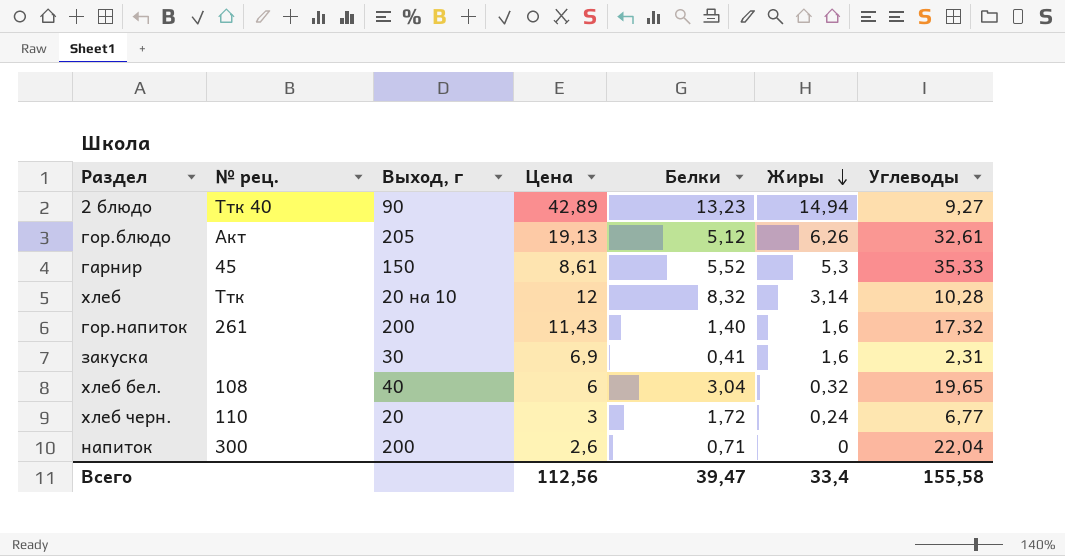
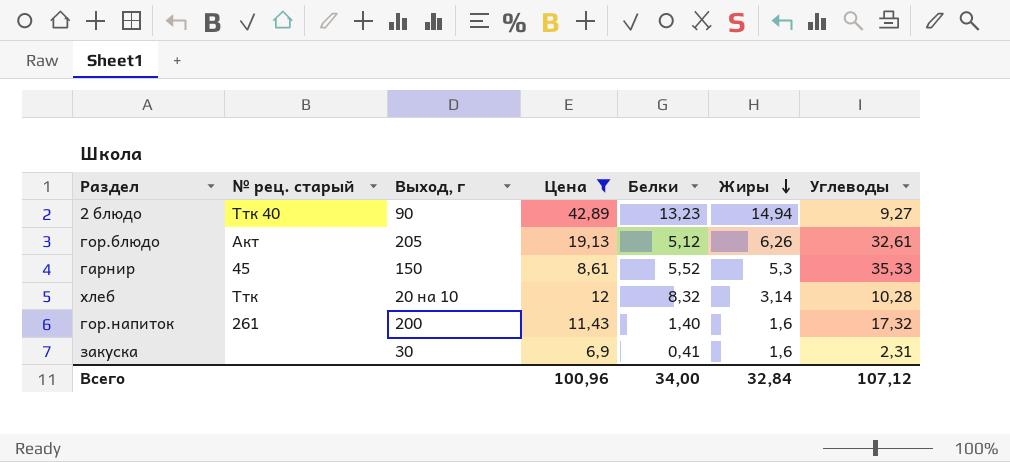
filter: none -> Цена >= 6,9
column name: № рец. -> № рец. старый
Всего | Цена: 112,56 -> 100,96
Всего | Белки: 39,47 -> 34,00
Всего | Жиры: 33,4 -> 32,84
Всего | Углеводы: 155,58 -> 107,12

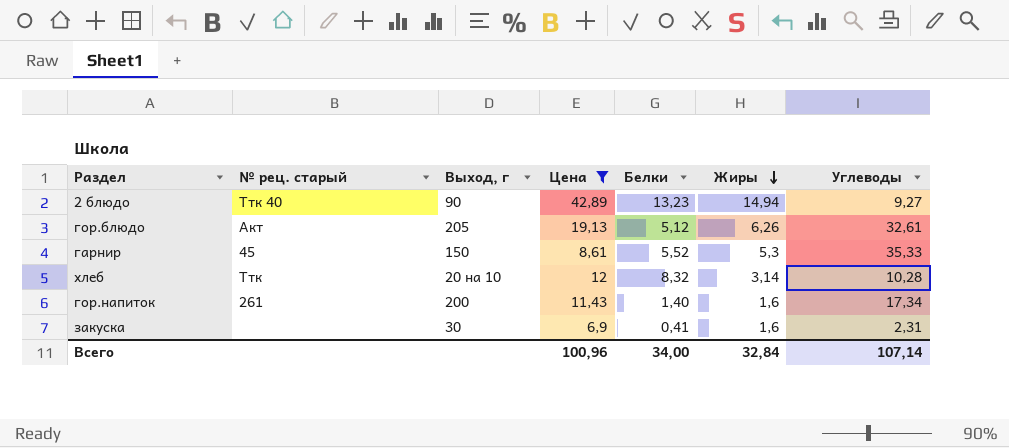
гор.напиток | Углеводы: 17,32 -> 17,34
Всего | Углеводы: 107,12 -> 107,14

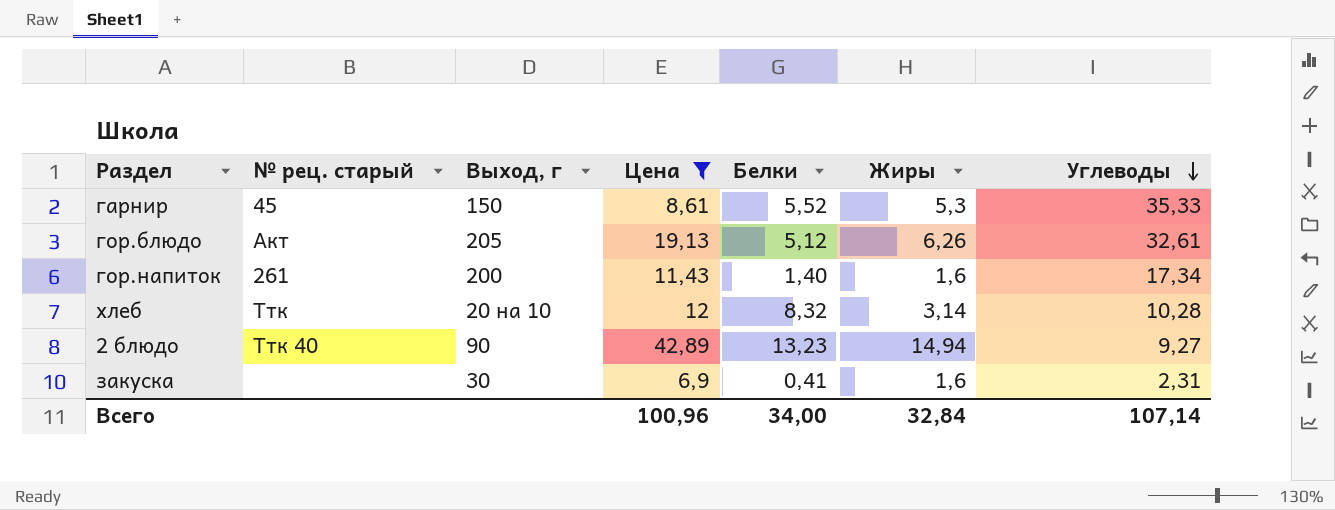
row order: Жиры descending -> Углеводы descending

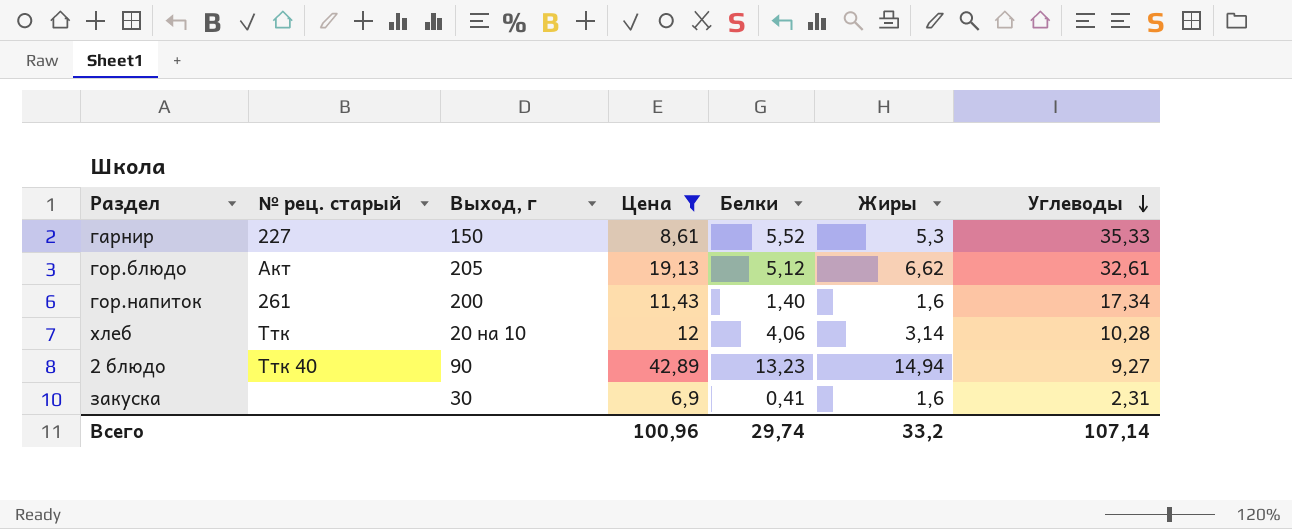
гарнир | № рец. старый: 45 -> 227
гор.блюдо | Жиры: 6,26 -> 6,62
хлеб | Белки: 8,32 -> 4,06
Всего | Белки: 34,00 -> 29,74
Всего | Жиры: 32,84 -> 33,2

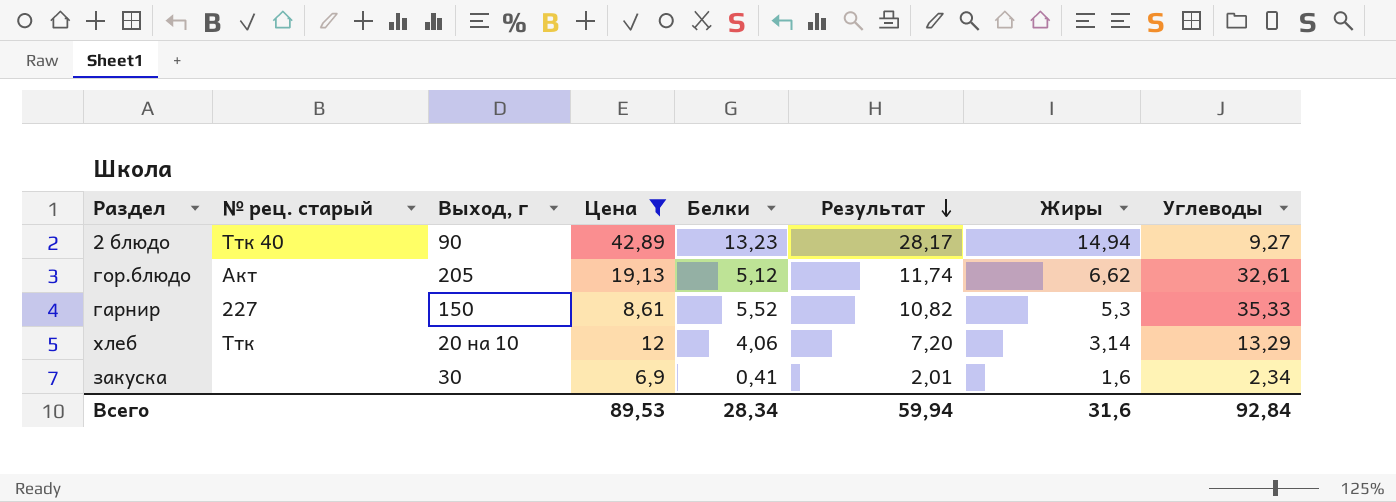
row order: Углеводы descending -> Результат descending
column Результат | formula: none -> [Белки] + [Жиры]
row гор.напиток: 261 | 200 | 11,43 | 1,40 | 1,6 | 17,34 -> none
хлеб | Углеводы: 10,28 -> 13,29
закуска | Углеводы: 2,31 -> 2,34
Всего | Цена: 100,96 -> 89,53
Всего | Белки: 29,74 -> 28,34
Всего | Жиры: 33,2 -> 31,6
Всего | Углеводы: 107,14 -> 92,84

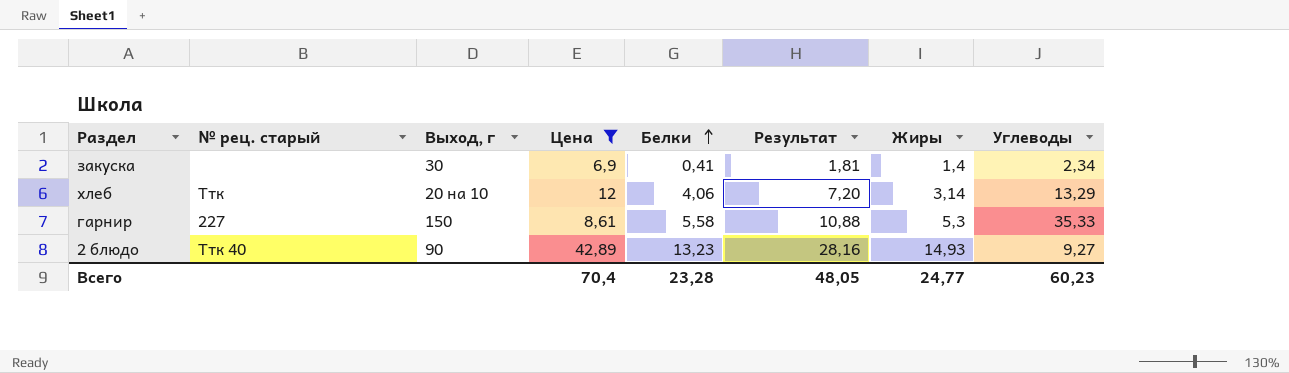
row order: Результат descending -> Белки ascending
row гор.блюдо: Акт | 205 | 19,13 | 5,12 | 11,74 | 6,62 | 32,61 -> none
закуска | Результат: 2,01 -> 1,81
закуска | Жиры: 1,6 -> 1,4
гарнир | Белки: 5,52 -> 5,58
гарнир | Результат: 10,82 -> 10,88
2 блюдо | Результат: 28,17 -> 28,16
2 блюдо | Жиры: 14,94 -> 14,93
Всего | Цена: 89,53 -> 70,4
Всего | Белки: 28,34 -> 23,28
Всего | Результат: 59,94 -> 48,05
Всего | Жиры: 31,6 -> 24,77
Всего | Углеводы: 92,84 -> 60,23

